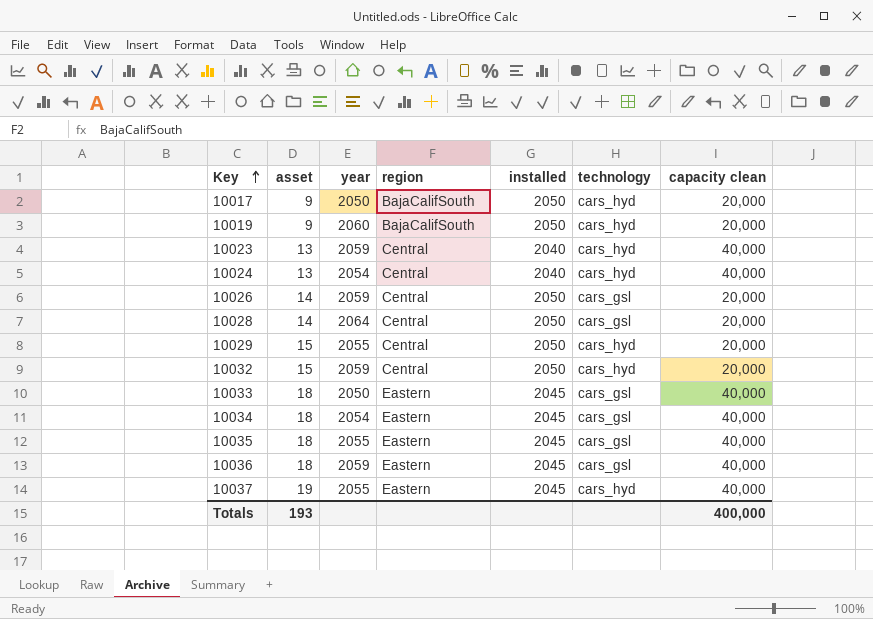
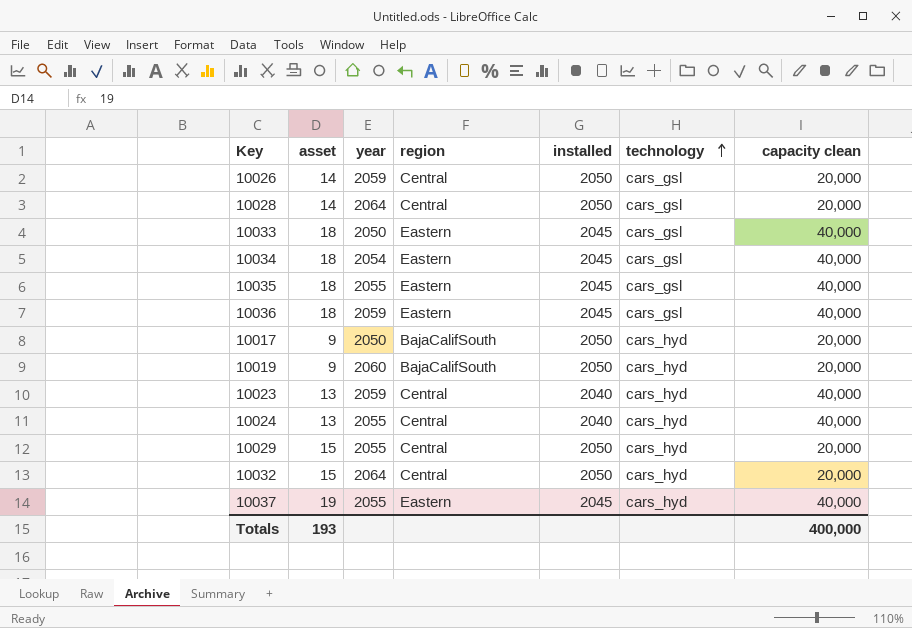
row order: Key ascending -> technology ascending
10024 | year: 2054 -> 2055
10032 | year: 2059 -> 2064

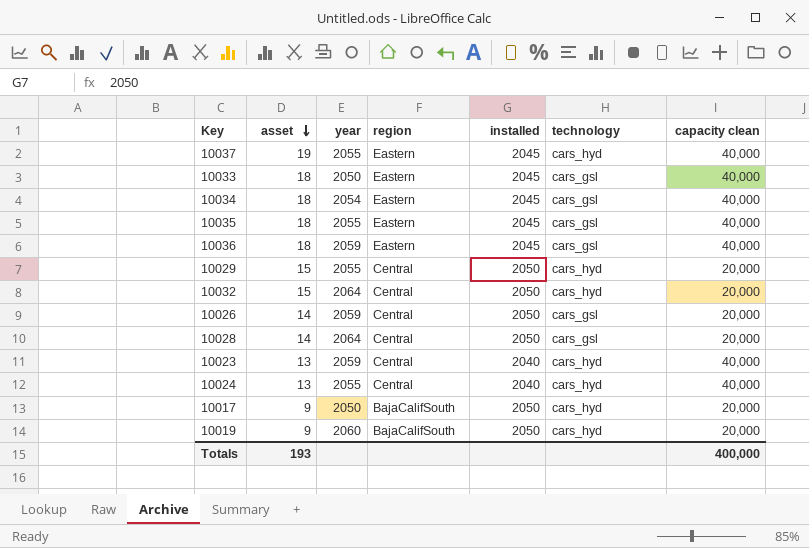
row order: technology ascending -> asset descending

